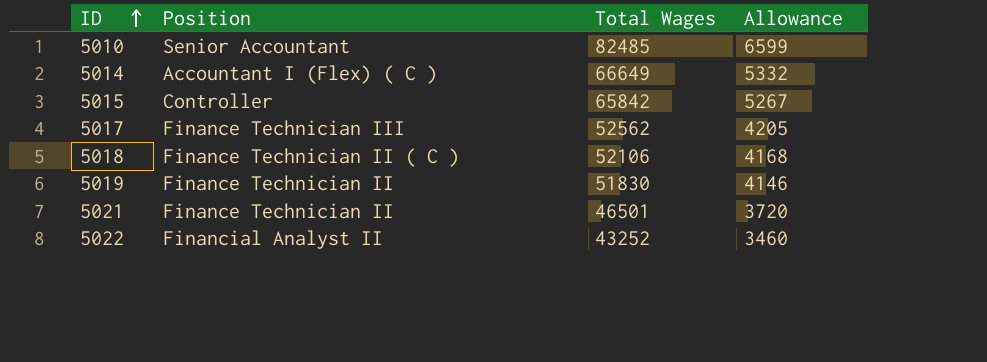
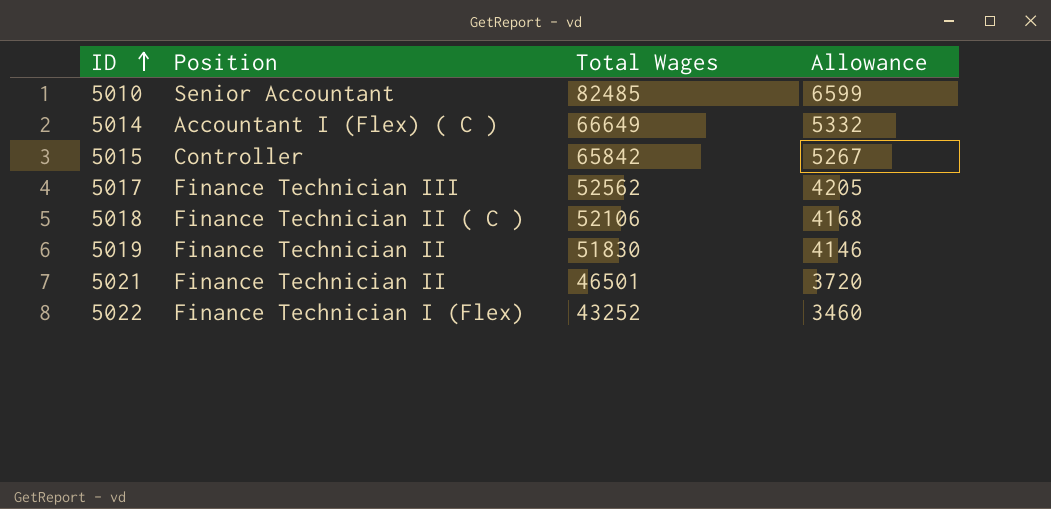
5022 | Position: Financial Analyst II -> Finance Technician I (Flex)

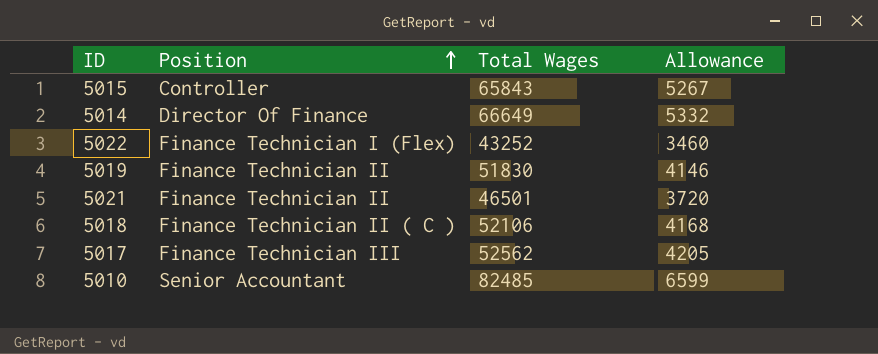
row order: ID ascending -> Position ascending
5015 | Total Wages: 65842 -> 65843
5014 | Position: Accountant I (Flex) ( C ) -> Director Of Finance

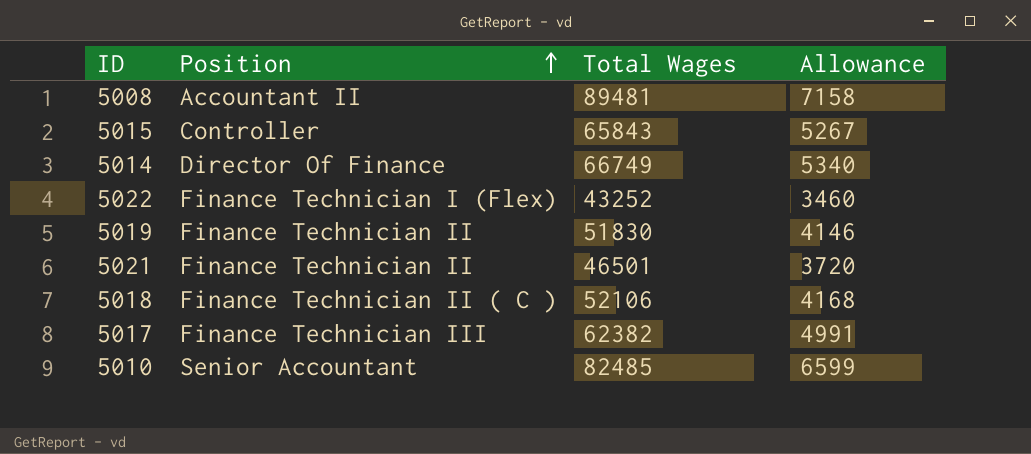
row 5008: none -> Accountant II | 89481 | 7158
5014 | Total Wages: 66649 -> 66749
5014 | Allowance: 5332 -> 5340
5017 | Total Wages: 52562 -> 62382
5017 | Allowance: 4205 -> 4991

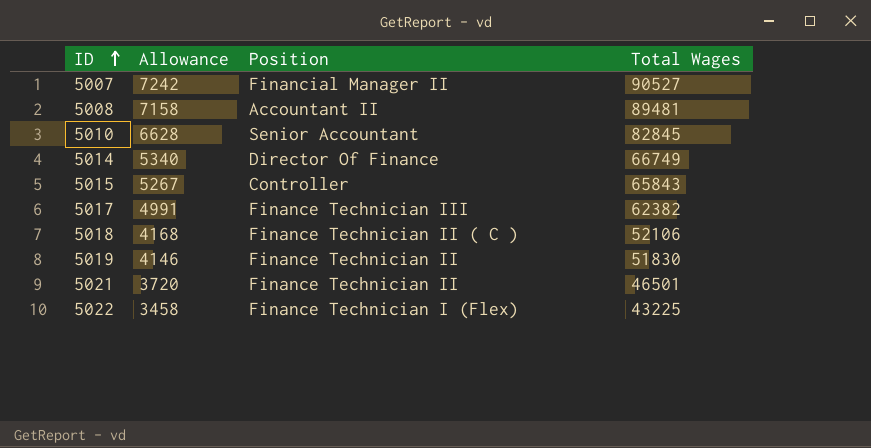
row order: Position ascending -> ID ascending
column Allowance | position: 4 -> 2
row 5007: none -> 7242 | Financial Manager II | 90527
5010 | Allowance: 6599 -> 6628
5010 | Total Wages: 82485 -> 82845
5022 | Allowance: 3460 -> 3458
5022 | Total Wages: 43252 -> 43225

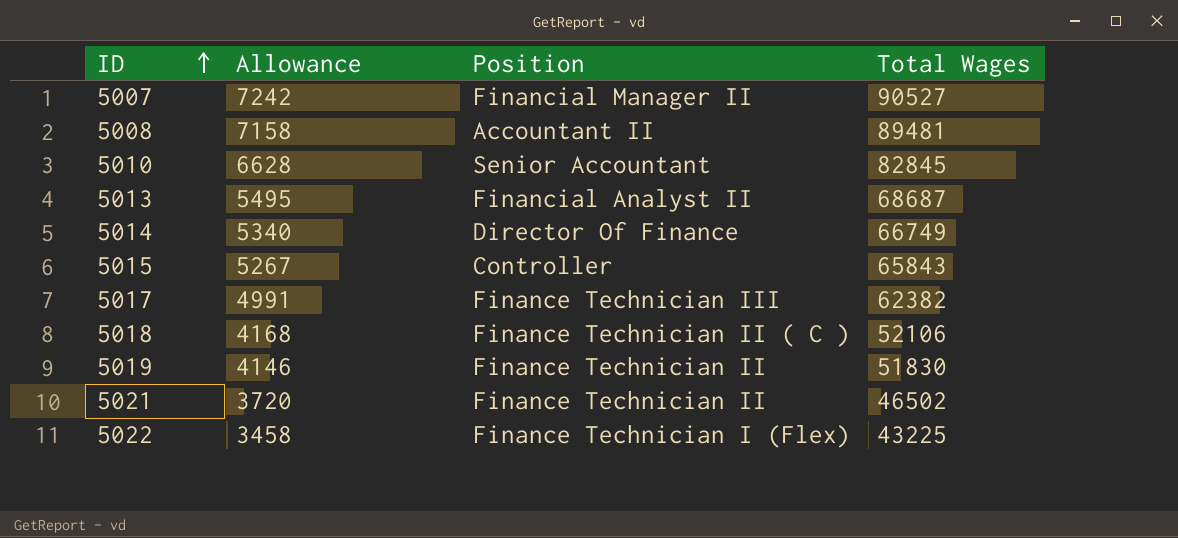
row 5013: none -> 5495 | Financial Analyst II | 68687
5021 | Total Wages: 46501 -> 46502

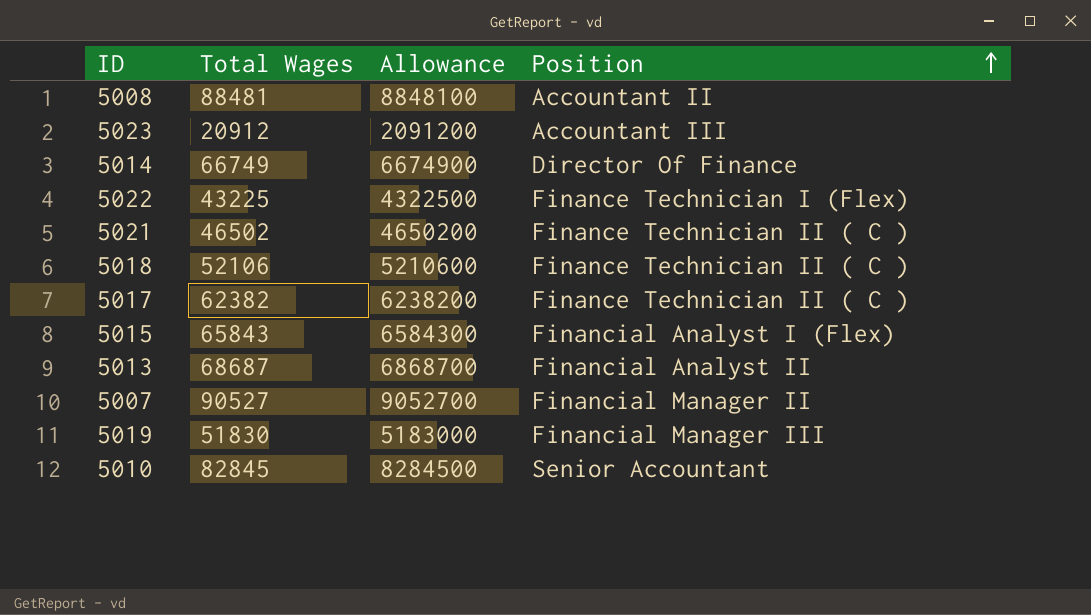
row order: ID ascending -> Position ascending
column Total Wages | position: 4 -> 2
column Allowance | formula: [Total Wages] * 0.08 -> [Total Wages] * 100
5008 | Total Wages: 89481 -> 88481
row 5023: none -> 20912 | 2091200 | Accountant III
5021 | Position: Finance Technician II -> Finance Technician II ( C )
5017 | Position: Finance Technician III -> Finance Technician II ( C )
5015 | Position: Controller -> Financial Analyst I (Flex)
5019 | Position: Finance Technician II -> Financial Manager III

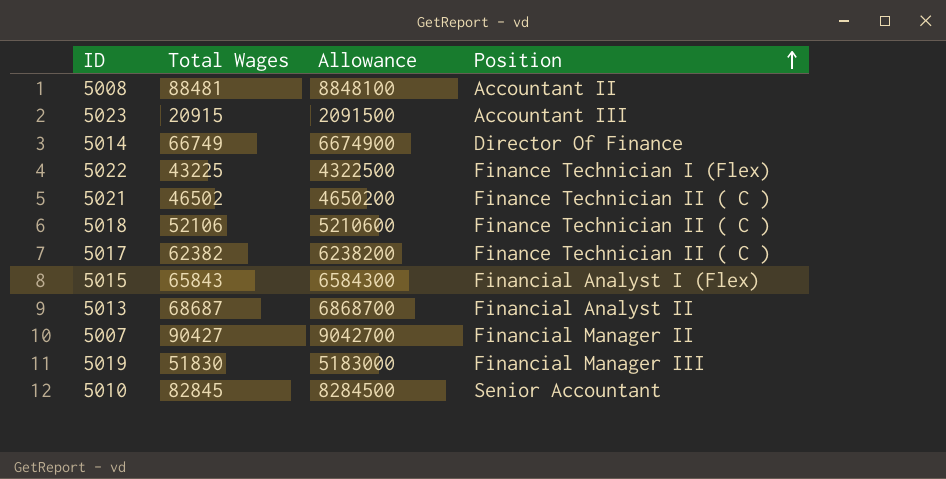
5023 | Total Wages: 20912 -> 20915
5023 | Allowance: 2091200 -> 2091500
5007 | Total Wages: 90527 -> 90427
5007 | Allowance: 9052700 -> 9042700

